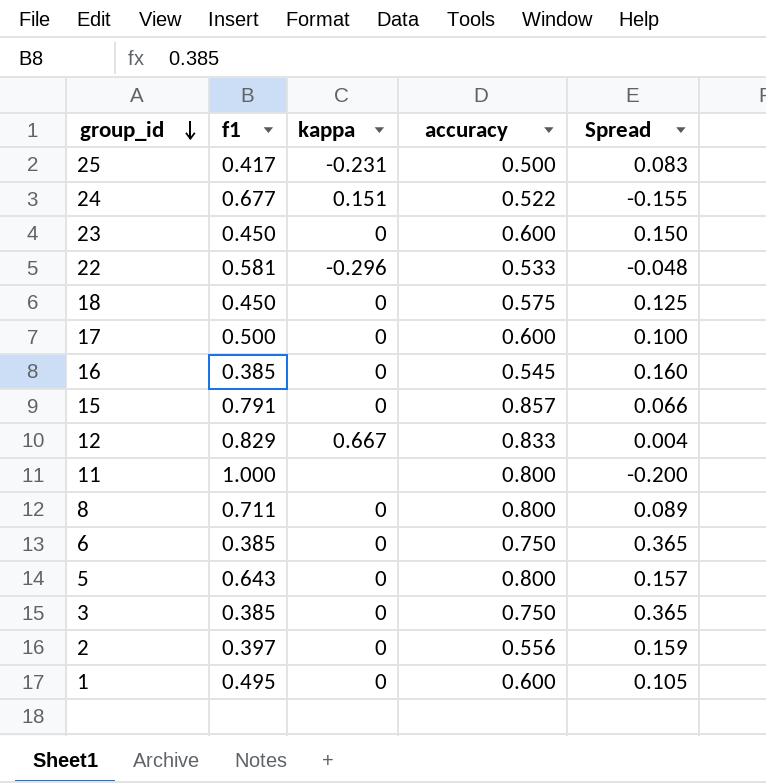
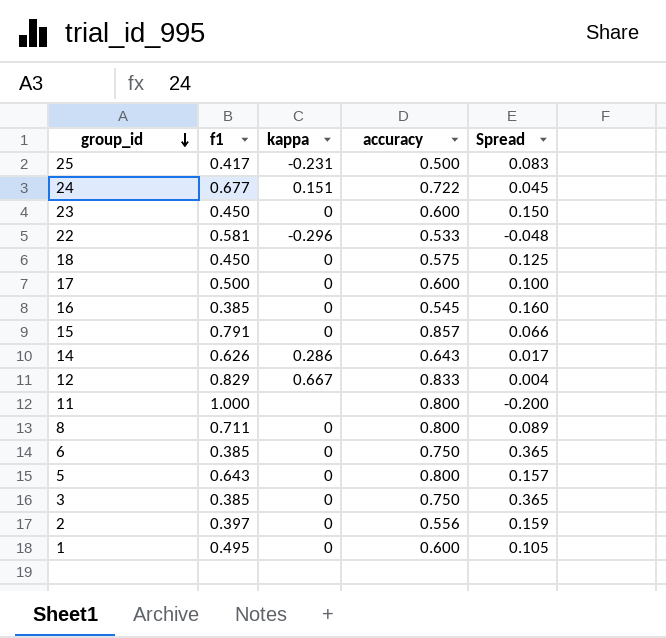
24 | accuracy: 0.522 -> 0.722
24 | Spread: -0.155 -> 0.045
row 14: none -> 0.626 | 0.286 | 0.643 | 0.017

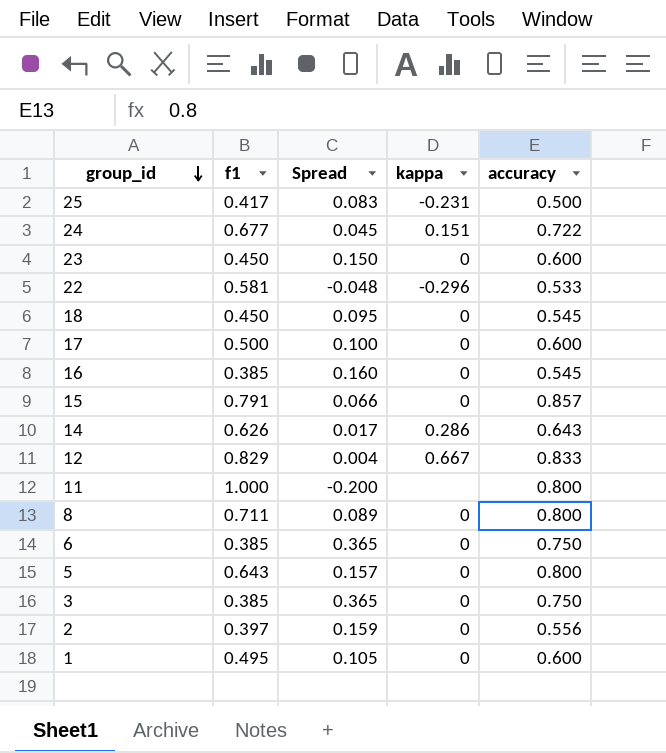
column Spread | position: 5 -> 3
18 | Spread: 0.125 -> 0.095
18 | accuracy: 0.575 -> 0.545

